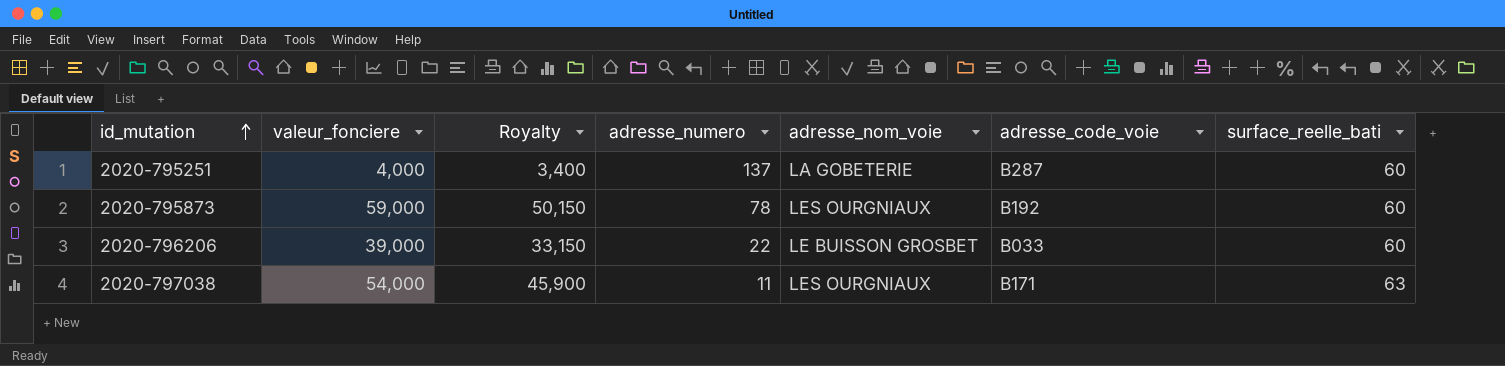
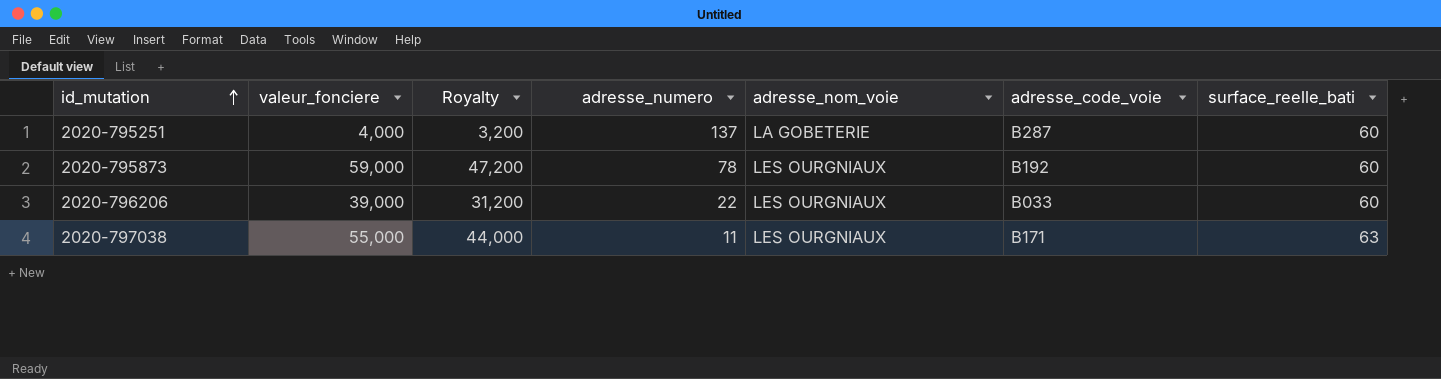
column Royalty | formula: [valeur_fonciere] * 0.85 -> [valeur_fonciere] * 0.8
2020-796206 | adresse_nom_voie: LE BUISSON GROSBET -> LES OURGNIAUX
2020-797038 | valeur_fonciere: 54,000 -> 55,000

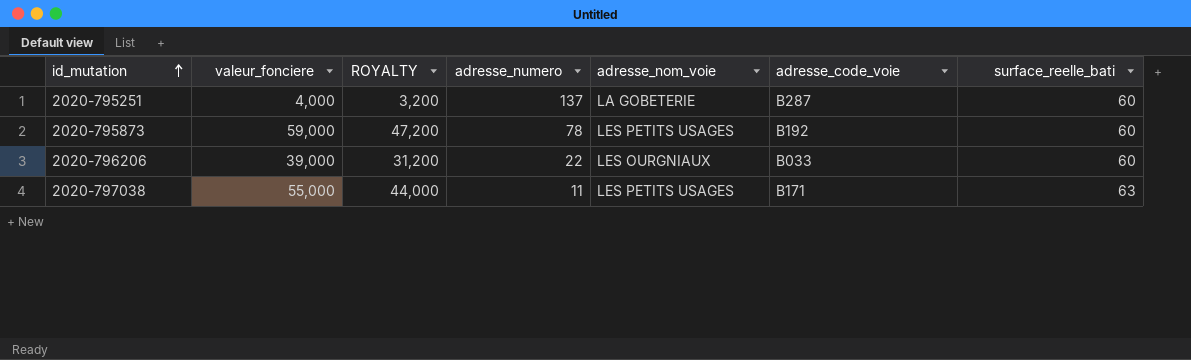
column name: Royalty -> ROYALTY
2020-795873 | adresse_nom_voie: LES OURGNIAUX -> LES PETITS USAGES
2020-797038 | adresse_nom_voie: LES OURGNIAUX -> LES PETITS USAGES

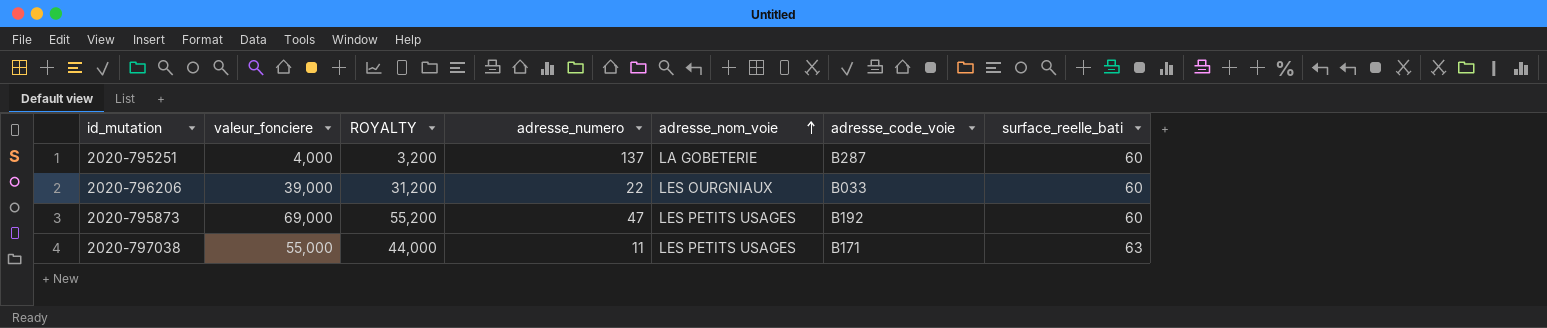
row order: id_mutation ascending -> adresse_nom_voie ascending
2020-795873 | valeur_fonciere: 59,000 -> 69,000
2020-795873 | ROYALTY: 47,200 -> 55,200
2020-795873 | adresse_numero: 78 -> 47

